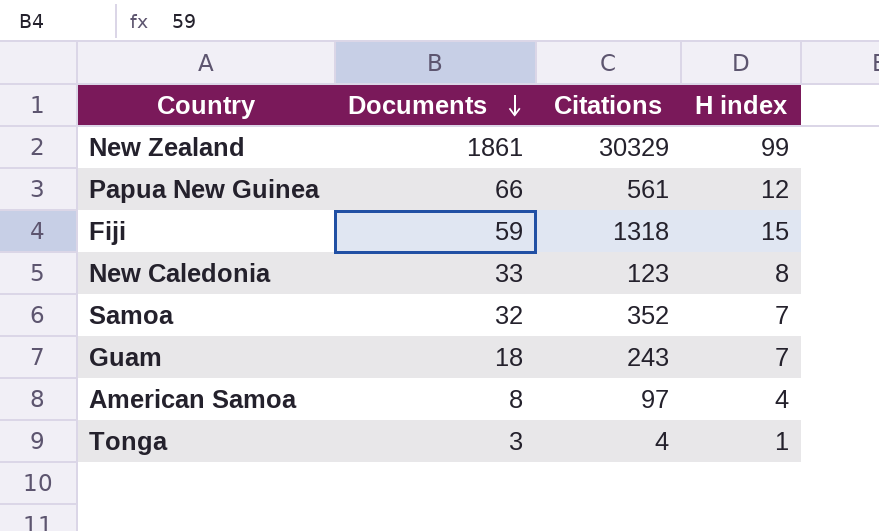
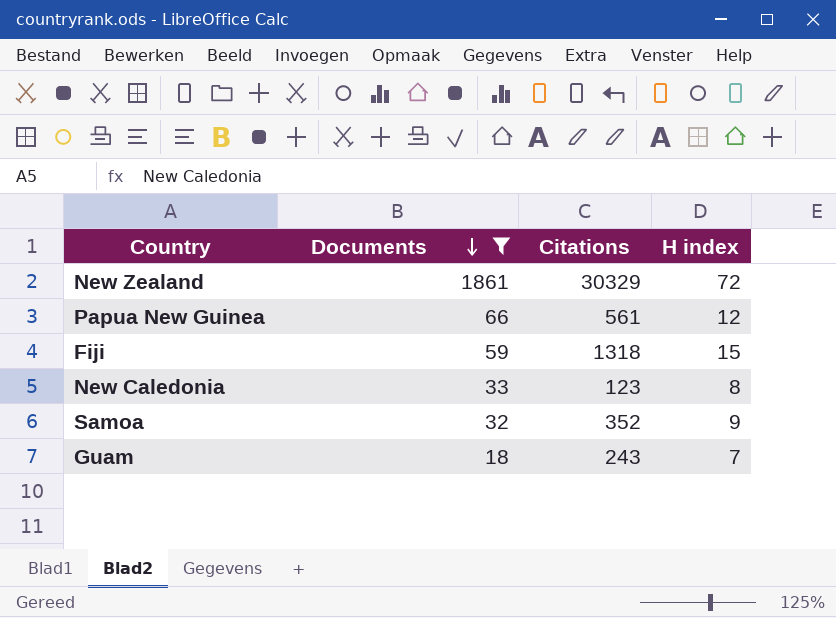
filter: none -> Documents >= 18
New Zealand | H index: 99 -> 72
Samoa | H index: 7 -> 9

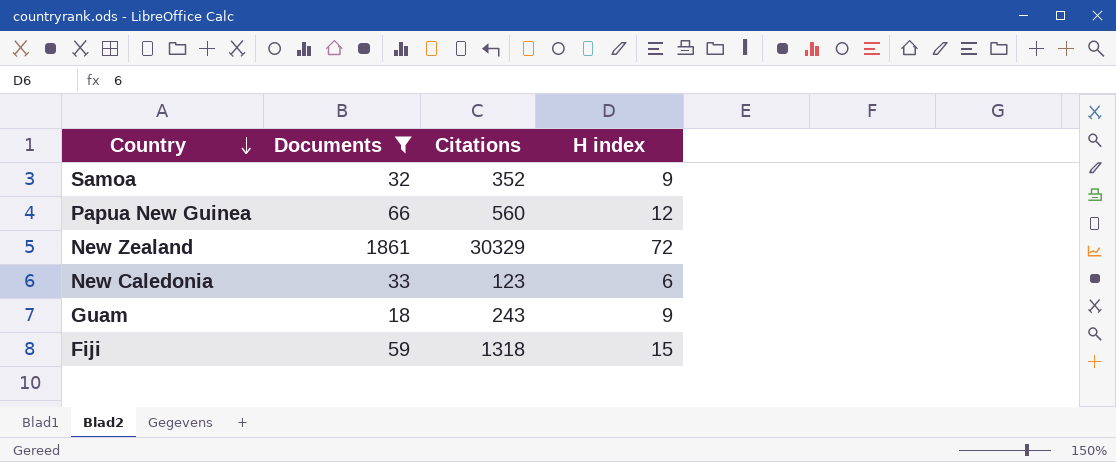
row order: Documents descending -> Country descending
Papua New Guinea | Citations: 561 -> 560
New Caledonia | H index: 8 -> 6
Guam | H index: 7 -> 9

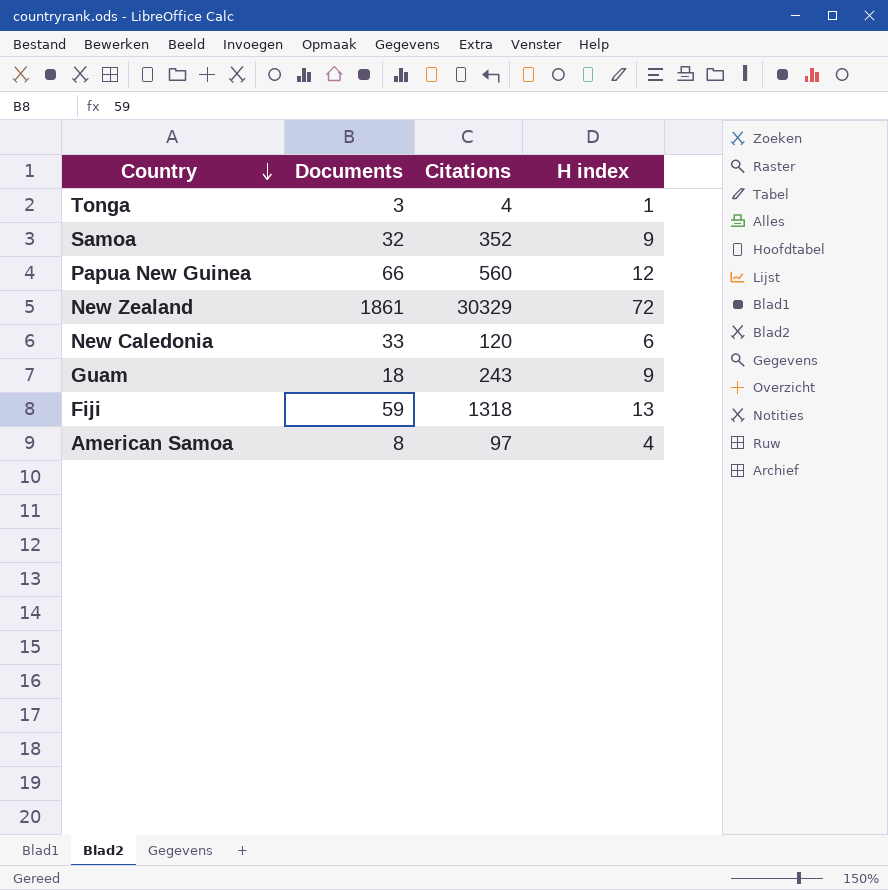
filter: Documents >= 18 -> none
New Caledonia | Citations: 123 -> 120
Fiji | H index: 15 -> 13

